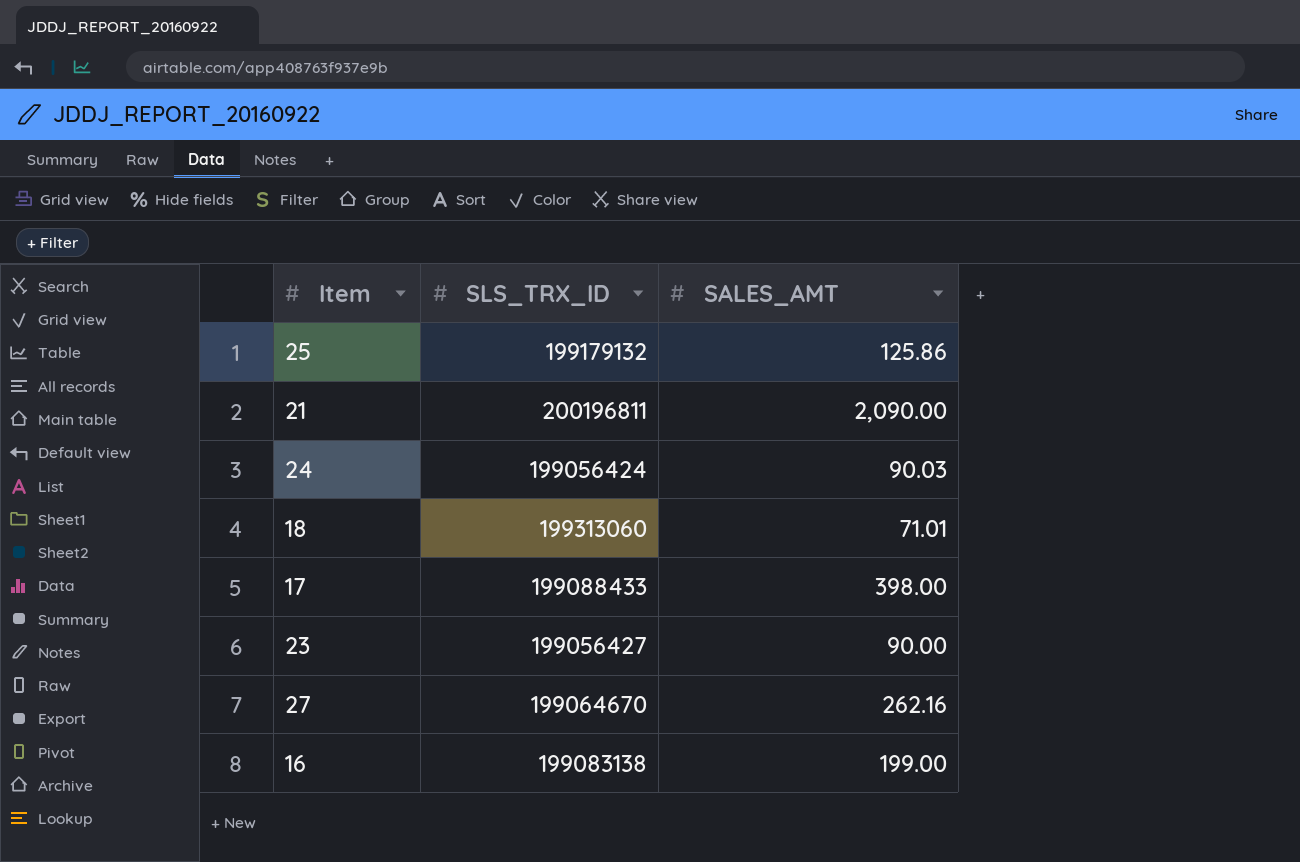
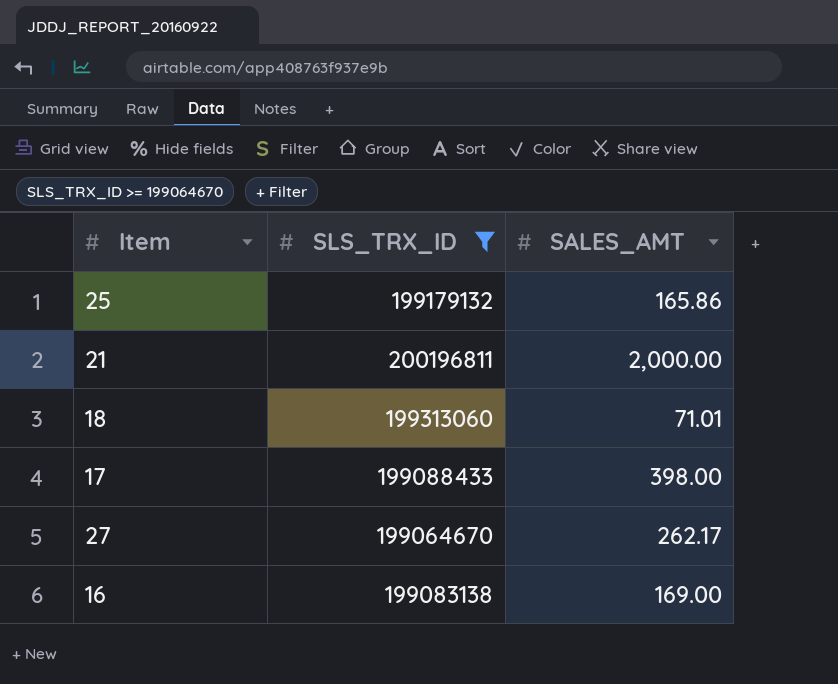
filter: none -> SLS_TRX_ID >= 199064670
25 | SALES_AMT: 125.86 -> 165.86
21 | SALES_AMT: 2,090.00 -> 2,000.00
27 | SALES_AMT: 262.16 -> 262.17
16 | SALES_AMT: 199.00 -> 169.00

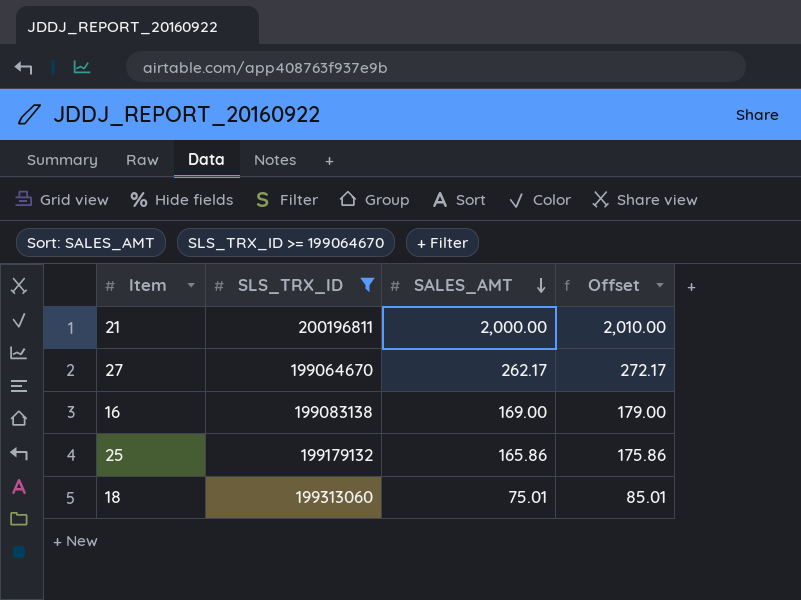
row order: none -> SALES_AMT descending
column Offset | formula: none -> [SALES_AMT] + 10
row 17: 199088433 | 398.00 -> none
18 | SALES_AMT: 71.01 -> 75.01

